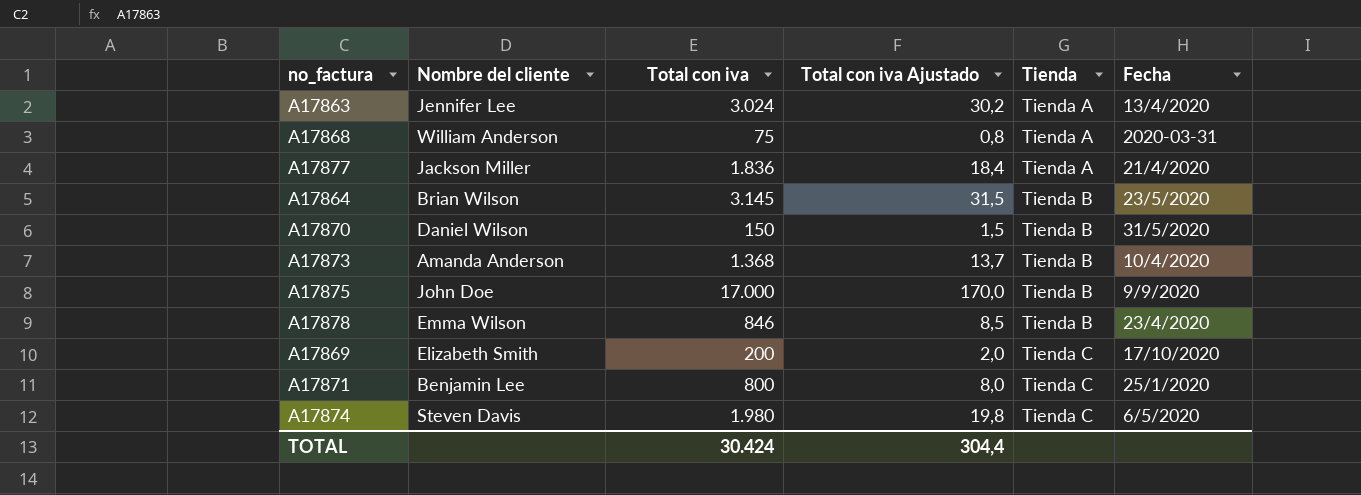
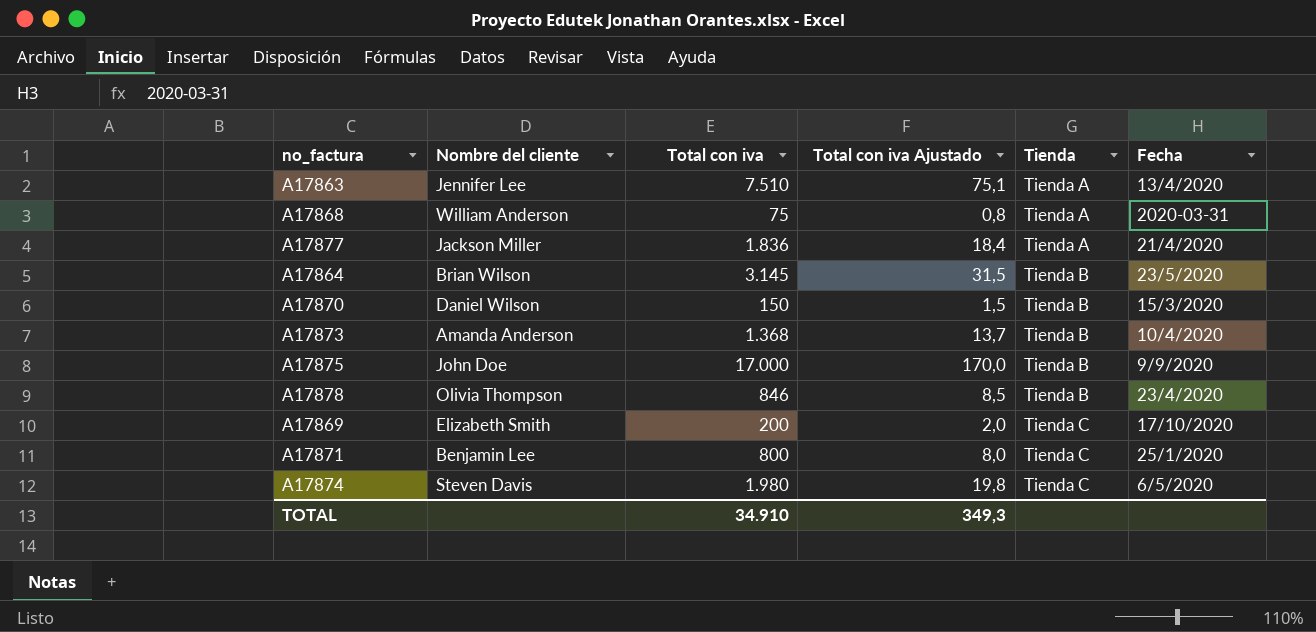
A17863 | Total con iva: 3.024 -> 7.510
A17863 | Total con iva Ajustado: 30,2 -> 75,1
A17870 | Fecha: 31/5/2020 -> 15/3/2020
A17878 | Nombre del cliente: Emma Wilson -> Olivia Thompson
TOTAL | Total con iva: 30.424 -> 34.910
TOTAL | Total con iva Ajustado: 304,4 -> 349,3

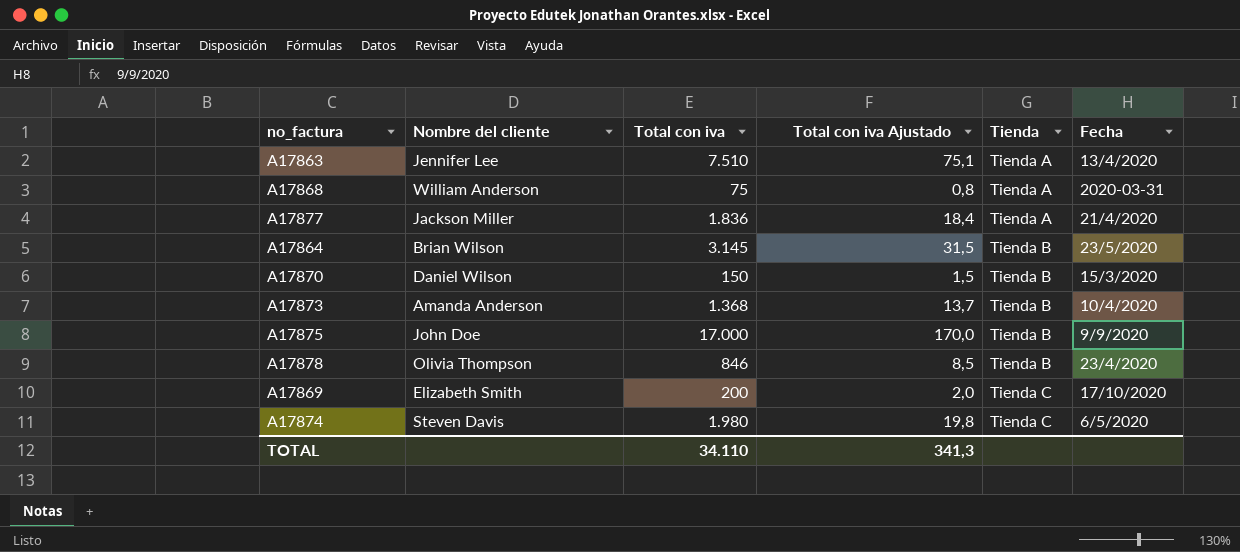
row A17871: Benjamin Lee | 800 | 8,0 | Tienda C | 25/1/2020 -> none
TOTAL | Total con iva: 34.910 -> 34.110
TOTAL | Total con iva Ajustado: 349,3 -> 341,3

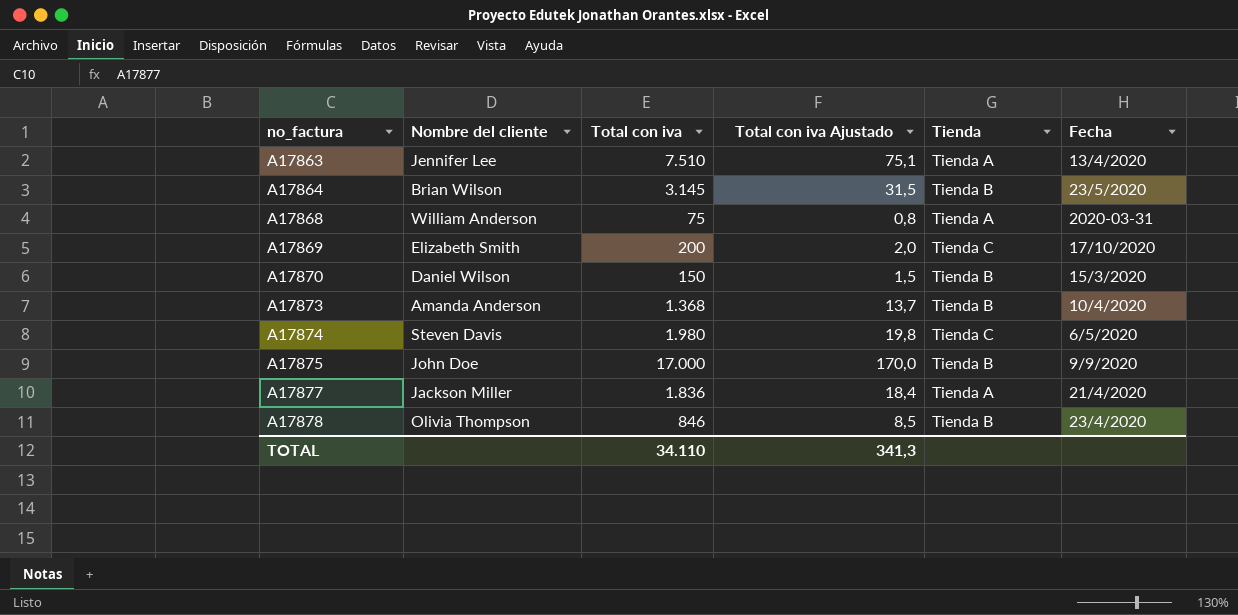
row order: Tienda ascending -> no_factura ascending

